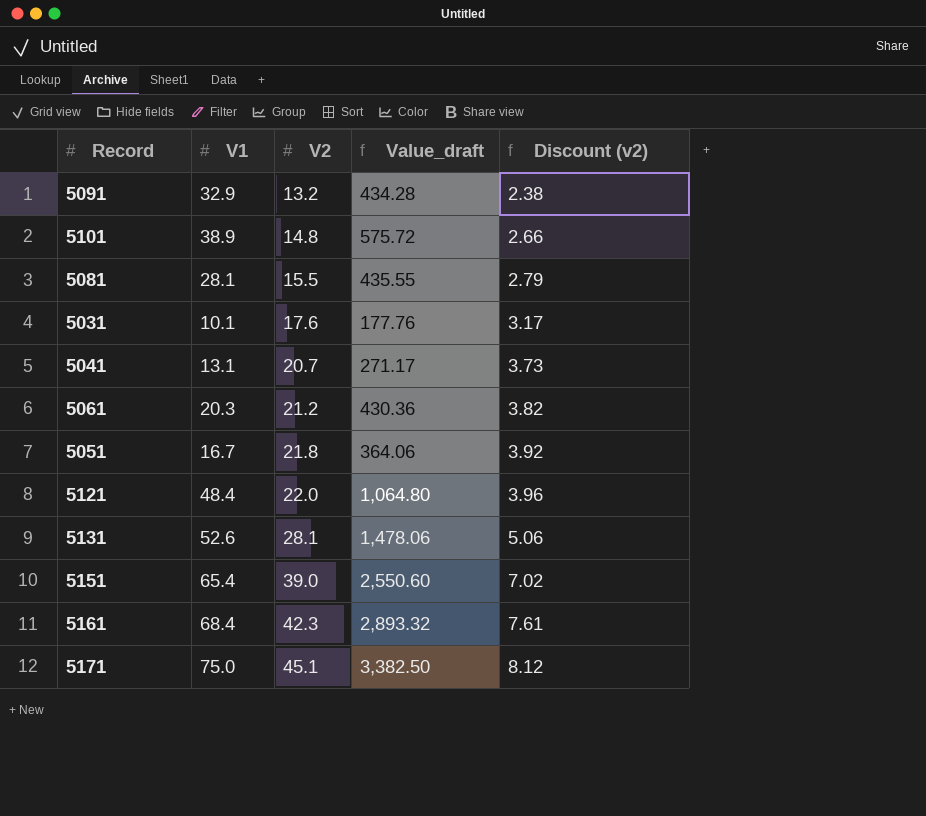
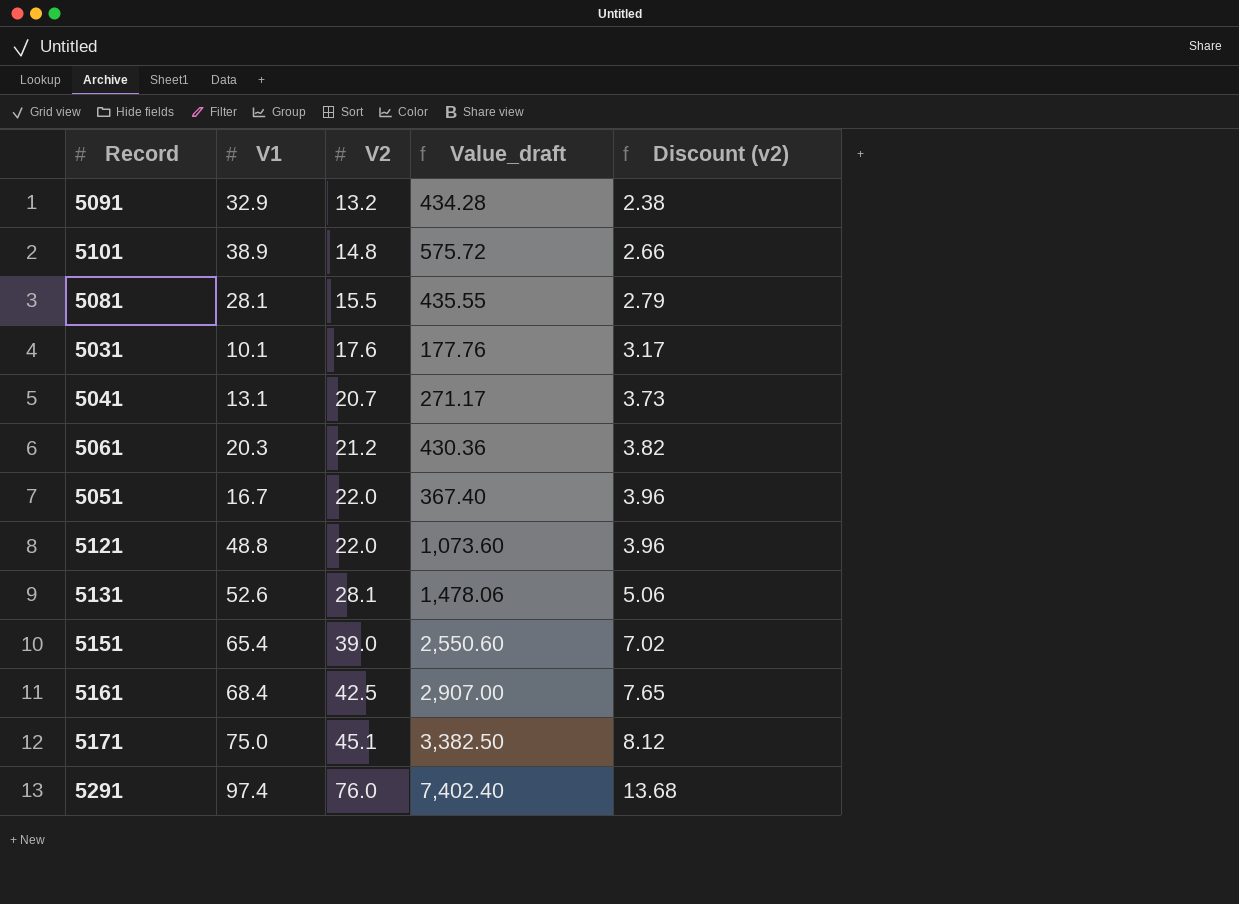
5051 | V2: 21.8 -> 22.0
5051 | Value_draft: 364.06 -> 367.40
5051 | Discount (v2): 3.92 -> 3.96
5121 | V1: 48.4 -> 48.8
5121 | Value_draft: 1,064.80 -> 1,073.60
5161 | V2: 42.3 -> 42.5
5161 | Value_draft: 2,893.32 -> 2,907.00
5161 | Discount (v2): 7.61 -> 7.65
row 5291: none -> 97.4 | 76.0 | 7,402.40 | 13.68

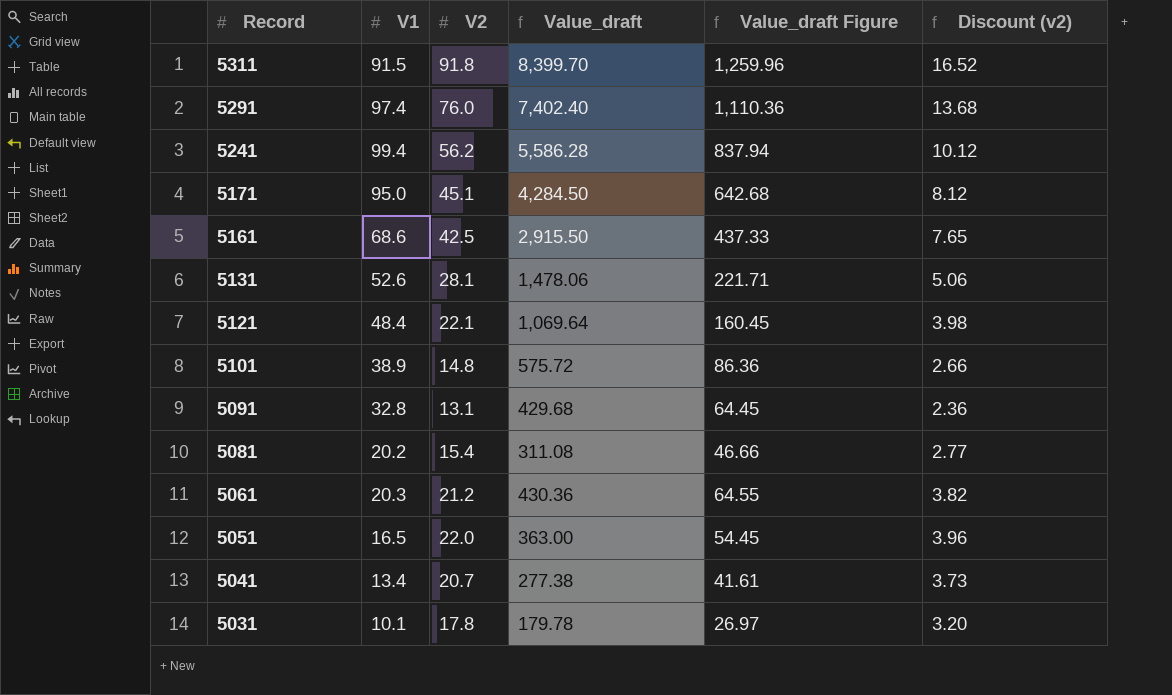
row order: V2 ascending -> Record descending
column Value_draft Figure | formula: none -> [Value_draft] * 0.15
row 5151: 65.4 | 39.0 | 2,550.60 | 7.02 -> none
row 5311: none -> 91.5 | 91.8 | 8,399.70 | 1,259.96 | 16.52
row 5241: none -> 99.4 | 56.2 | 5,586.28 | 837.94 | 10.12
5171 | V1: 75.0 -> 95.0
5171 | Value_draft: 3,382.50 -> 4,284.50
5161 | V1: 68.4 -> 68.6
5161 | Value_draft: 2,907.00 -> 2,915.50
5121 | V1: 48.8 -> 48.4
5121 | V2: 22.0 -> 22.1
5121 | Value_draft: 1,073.60 -> 1,069.64
5121 | Discount (v2): 3.96 -> 3.98
5091 | V1: 32.9 -> 32.8
5091 | V2: 13.2 -> 13.1
5091 | Value_draft: 434.28 -> 429.68
5091 | Discount (v2): 2.38 -> 2.36
5081 | V1: 28.1 -> 20.2
5081 | V2: 15.5 -> 15.4
5081 | Value_draft: 435.55 -> 311.08
5081 | Discount (v2): 2.79 -> 2.77
5051 | V1: 16.7 -> 16.5
5051 | Value_draft: 367.40 -> 363.00
5041 | V1: 13.1 -> 13.4
5041 | Value_draft: 271.17 -> 277.38
5031 | V2: 17.6 -> 17.8
5031 | Value_draft: 177.76 -> 179.78
5031 | Discount (v2): 3.17 -> 3.20

